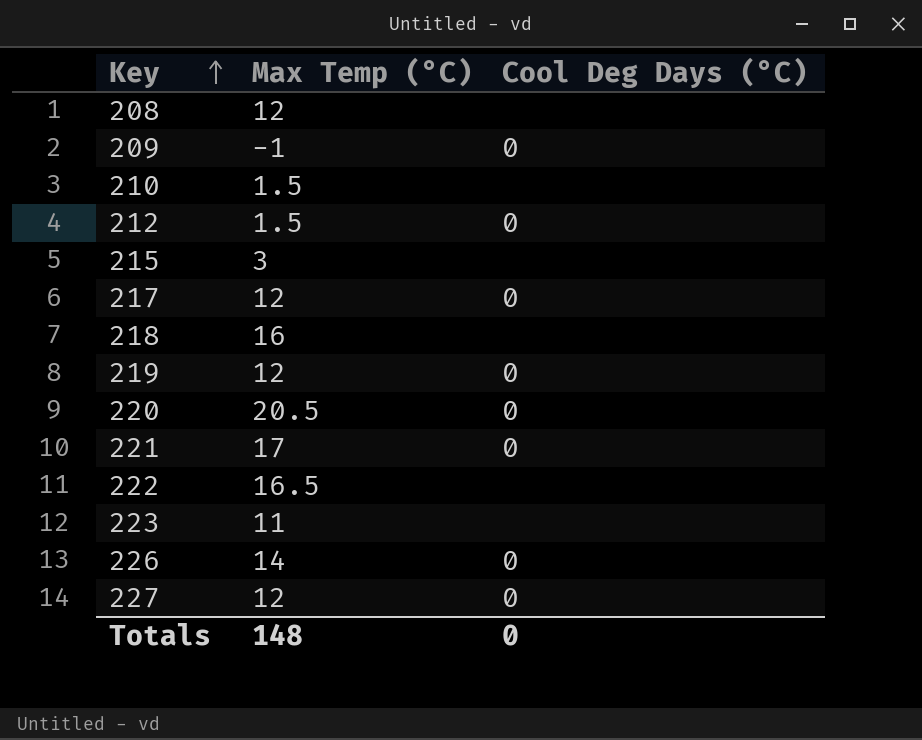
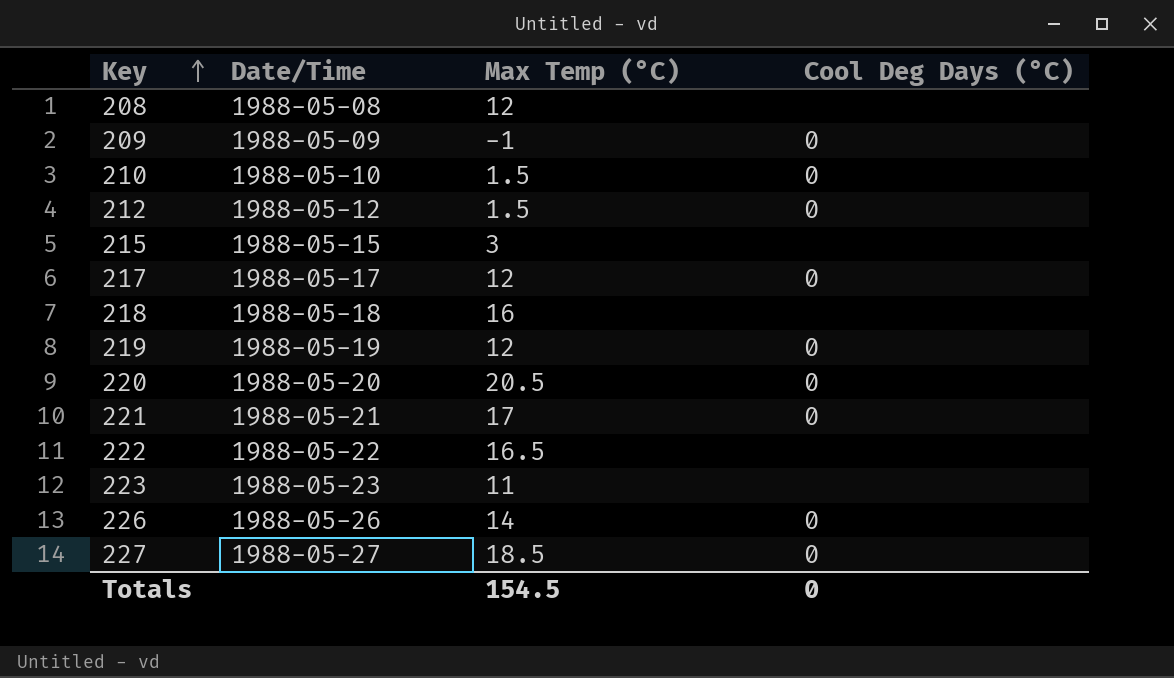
column Date/Time | position: none -> 2
210 | Cool Deg Days (°C): none -> 0
227 | Max Temp (°C): 12 -> 18.5
Totals | Max Temp (°C): 148 -> 154.5

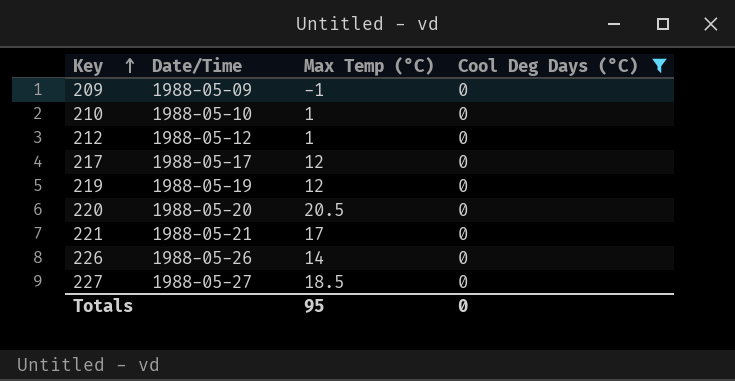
filter: none -> Cool Deg Days (°C) = 0
210 | Max Temp (°C): 1.5 -> 1
212 | Max Temp (°C): 1.5 -> 1
Totals | Max Temp (°C): 154.5 -> 95

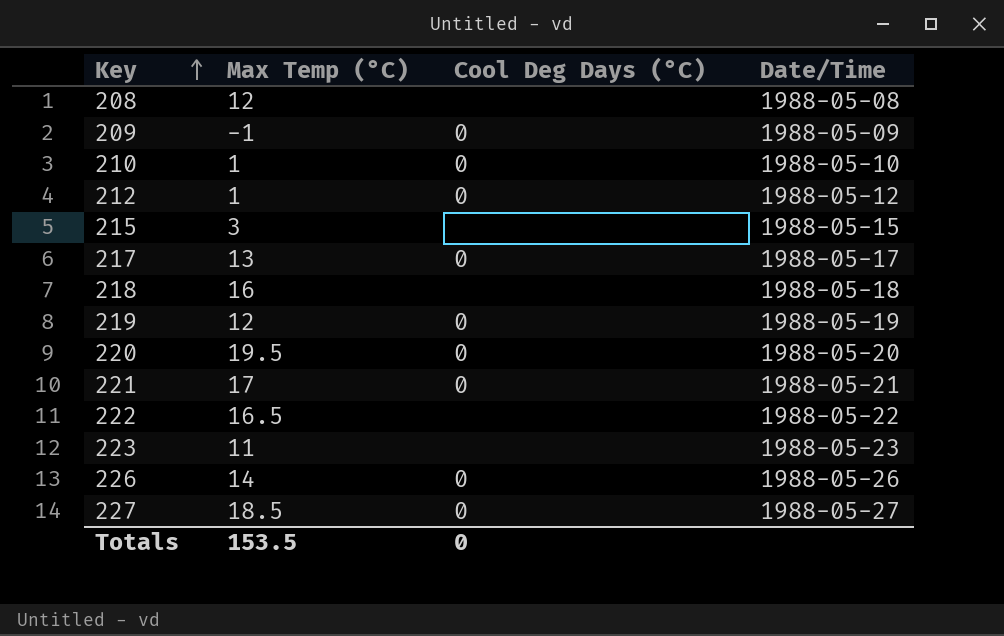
filter: Cool Deg Days (°C) = 0 -> none
column Date/Time | position: 2 -> 4
217 | Max Temp (°C): 12 -> 13
220 | Max Temp (°C): 20.5 -> 19.5
Totals | Max Temp (°C): 95 -> 153.5

